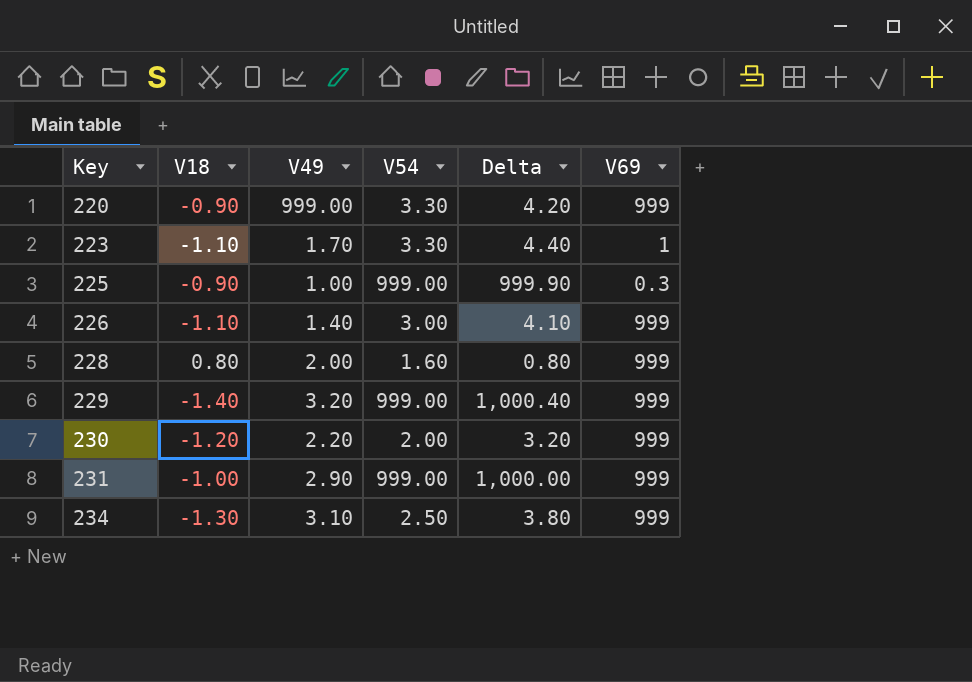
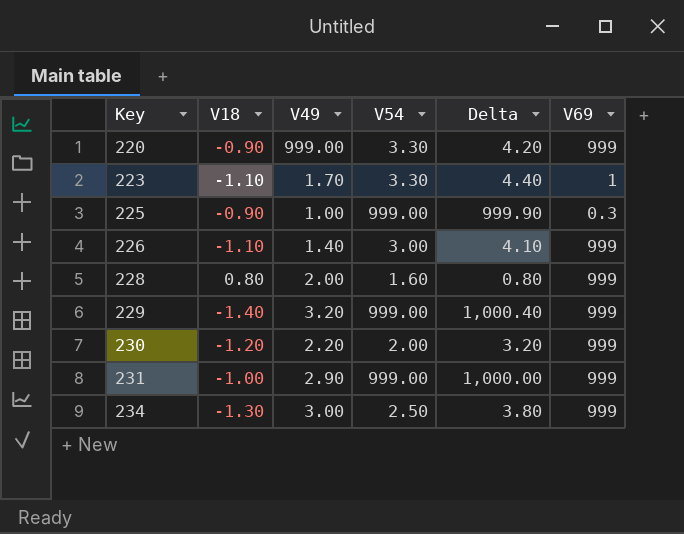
234 | V49: 3.10 -> 3.00

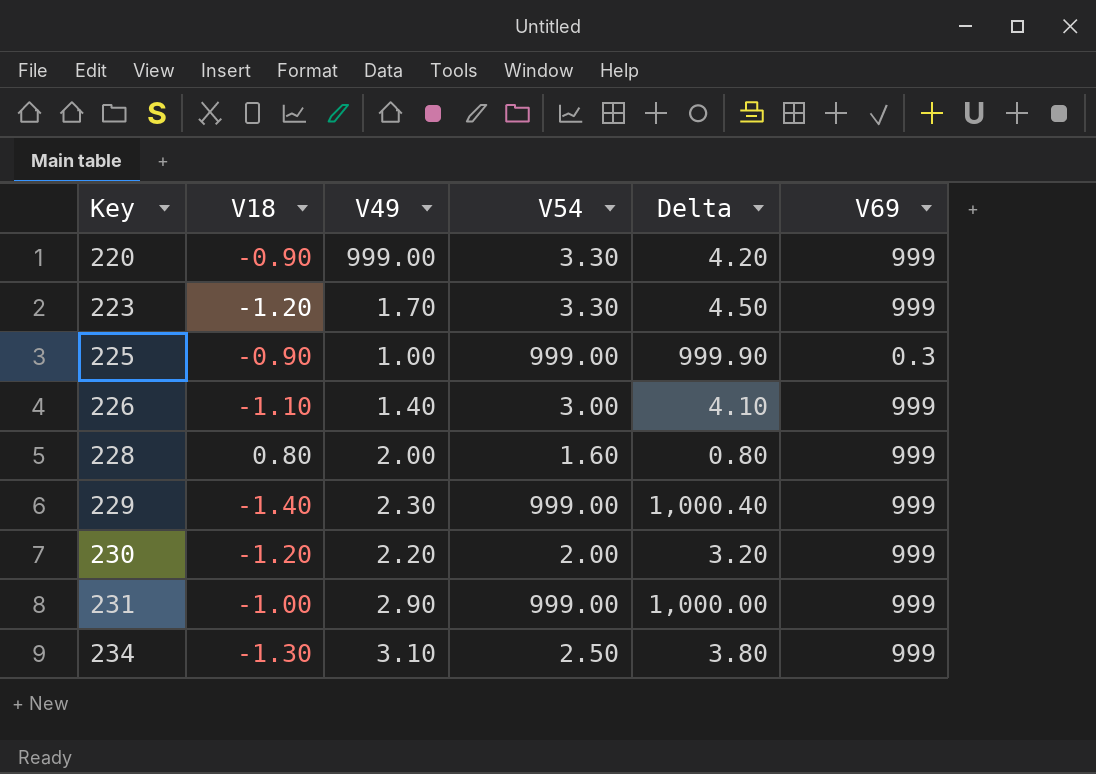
223 | V18: -1.10 -> -1.20
223 | Delta: 4.40 -> 4.50
223 | V69: 1 -> 999
229 | V49: 3.20 -> 2.30
234 | V49: 3.00 -> 3.10

